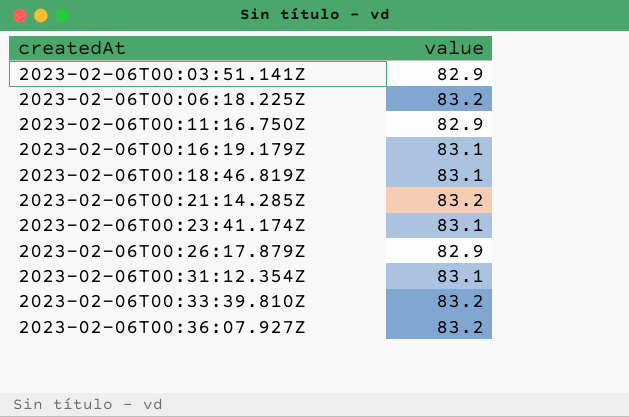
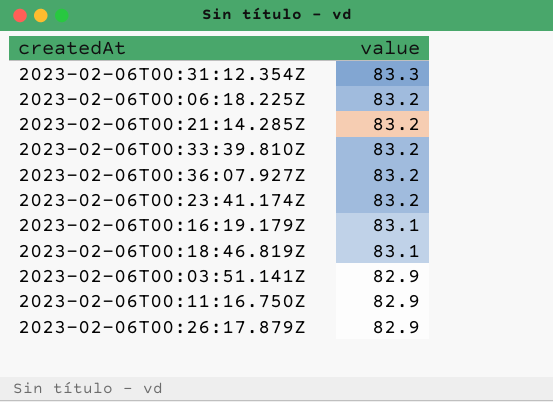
row order: createdAt ascending -> value descending
2023-02-06T00:31:12.354Z | value: 83.1 -> 83.3
2023-02-06T00:23:41.174Z | value: 83.1 -> 83.2

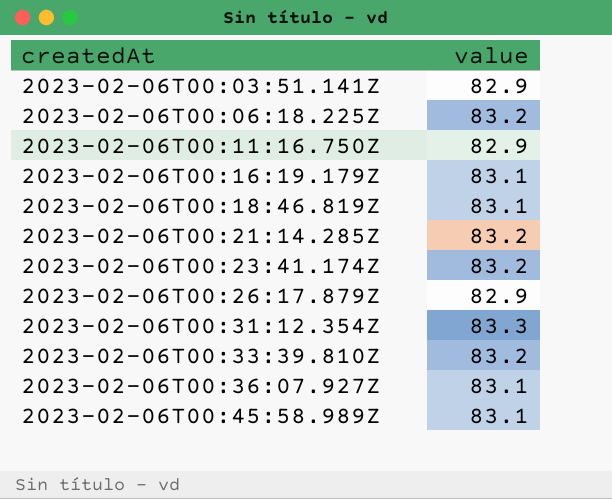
row order: value descending -> createdAt ascending
2023-02-06T00:36:07.927Z | value: 83.2 -> 83.1
row 2023-02-06T00:45:58.989Z: none -> 83.1

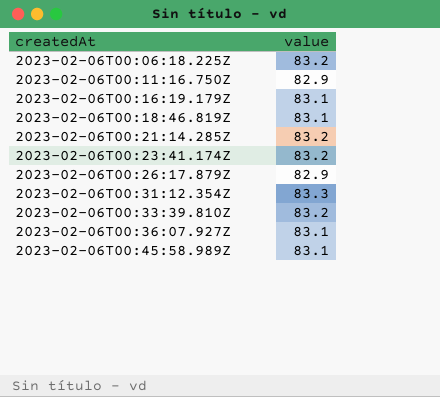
row 2023-02-06T00:03:51.141Z: 82.9 -> none

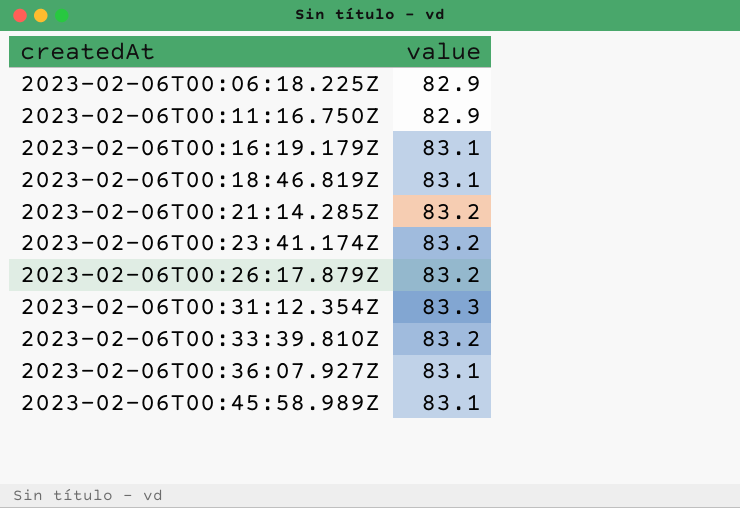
2023-02-06T00:06:18.225Z | value: 83.2 -> 82.9
2023-02-06T00:26:17.879Z | value: 82.9 -> 83.2

